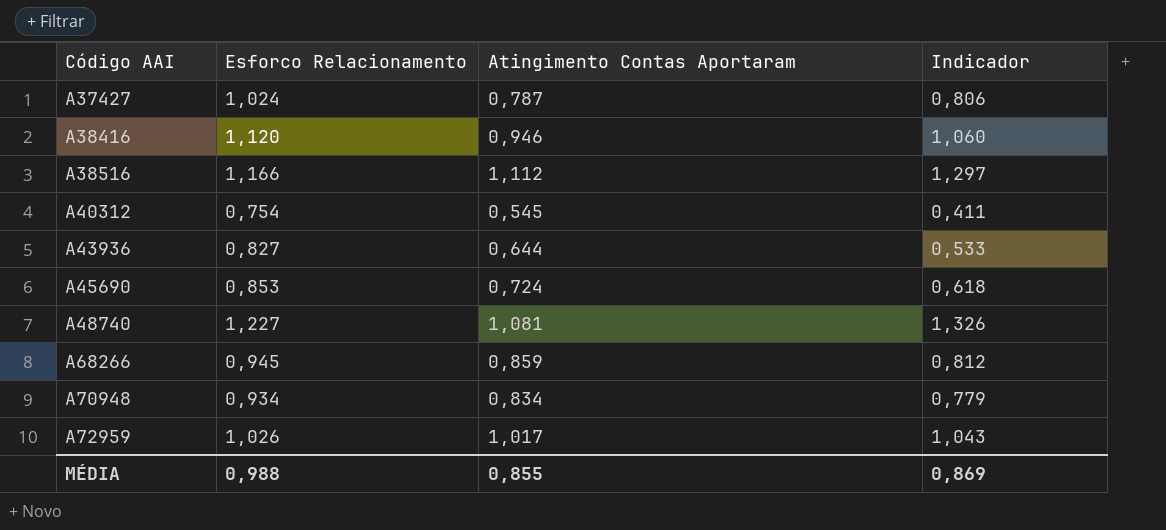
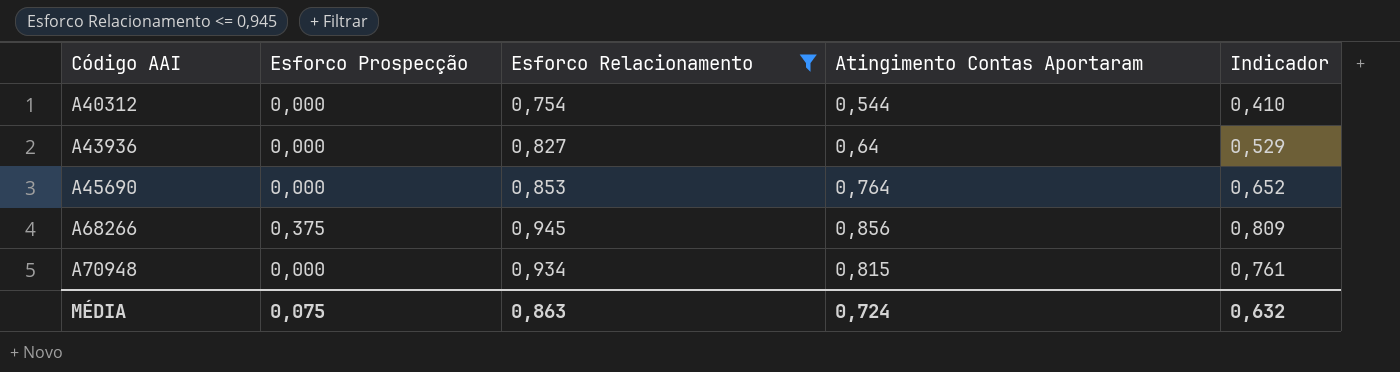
filter: none -> Esforco Relacionamento <= 0,945
column Esforco Prospecção | position: none -> 2
A40312 | Atingimento Contas Aportaram: 0,545 -> 0,544
A40312 | Indicador: 0,411 -> 0,410
A43936 | Atingimento Contas Aportaram: 0,644 -> 0,64
A43936 | Indicador: 0,533 -> 0,529
A45690 | Atingimento Contas Aportaram: 0,724 -> 0,764
A45690 | Indicador: 0,618 -> 0,652
A68266 | Atingimento Contas Aportaram: 0,859 -> 0,856
A68266 | Indicador: 0,812 -> 0,809
A70948 | Atingimento Contas Aportaram: 0,834 -> 0,815
A70948 | Indicador: 0,779 -> 0,761
MÉDIA | Esforco Relacionamento: 0,988 -> 0,863
MÉDIA | Atingimento Contas Aportaram: 0,855 -> 0,724
MÉDIA | Indicador: 0,869 -> 0,632

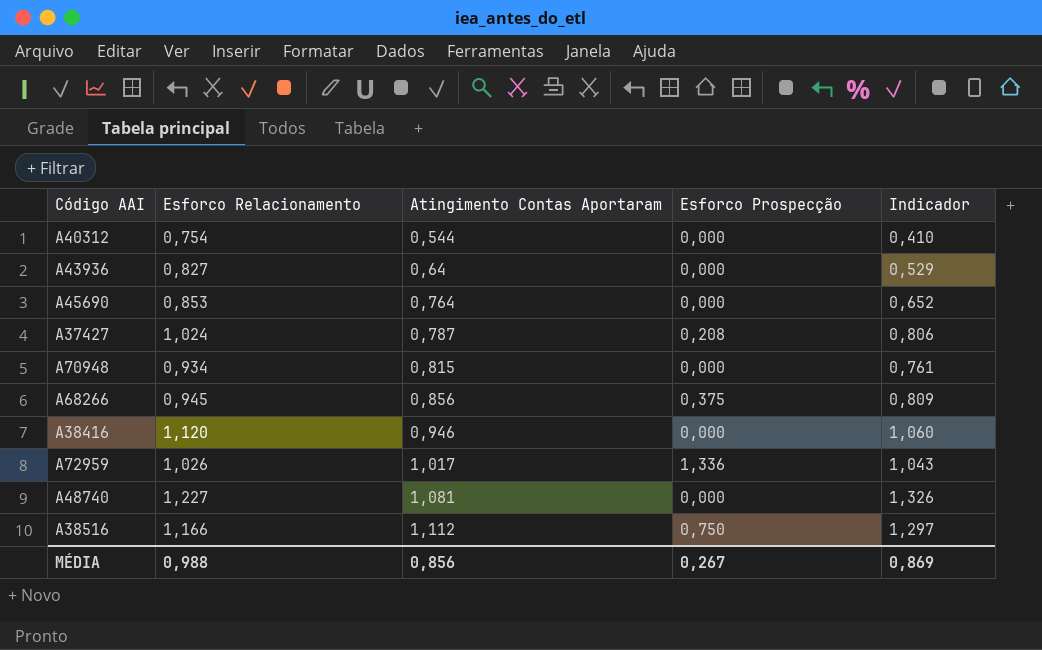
filter: Esforco Relacionamento <= 0,945 -> none
row order: Código AAI ascending -> Atingimento Contas Aportaram ascending
column Esforco Prospecção | position: 2 -> 4
MÉDIA | Esforco Relacionamento: 0,863 -> 0,988
MÉDIA | Atingimento Contas Aportaram: 0,724 -> 0,856
MÉDIA | Esforco Prospecção: 0,075 -> 0,267
MÉDIA | Indicador: 0,632 -> 0,869

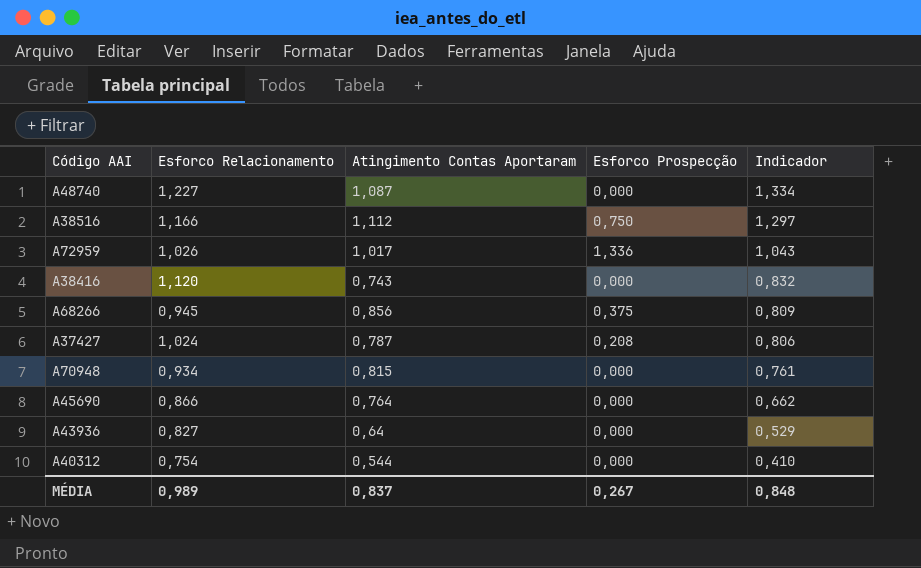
row order: Atingimento Contas Aportaram ascending -> Indicador descending
A48740 | Atingimento Contas Aportaram: 1,081 -> 1,087
A48740 | Indicador: 1,326 -> 1,334
A38416 | Atingimento Contas Aportaram: 0,946 -> 0,743
A38416 | Indicador: 1,060 -> 0,832
A45690 | Esforco Relacionamento: 0,853 -> 0,866
A45690 | Indicador: 0,652 -> 0,662
MÉDIA | Esforco Relacionamento: 0,988 -> 0,989
MÉDIA | Atingimento Contas Aportaram: 0,856 -> 0,837
MÉDIA | Indicador: 0,869 -> 0,848

